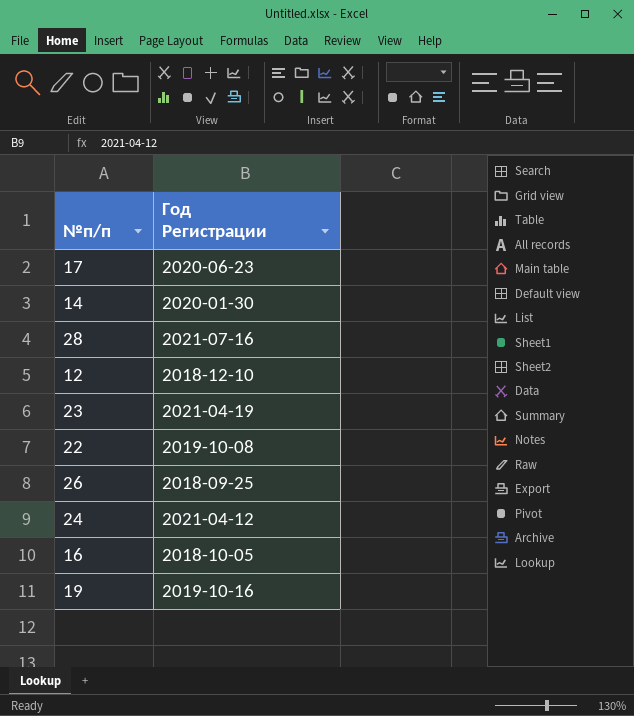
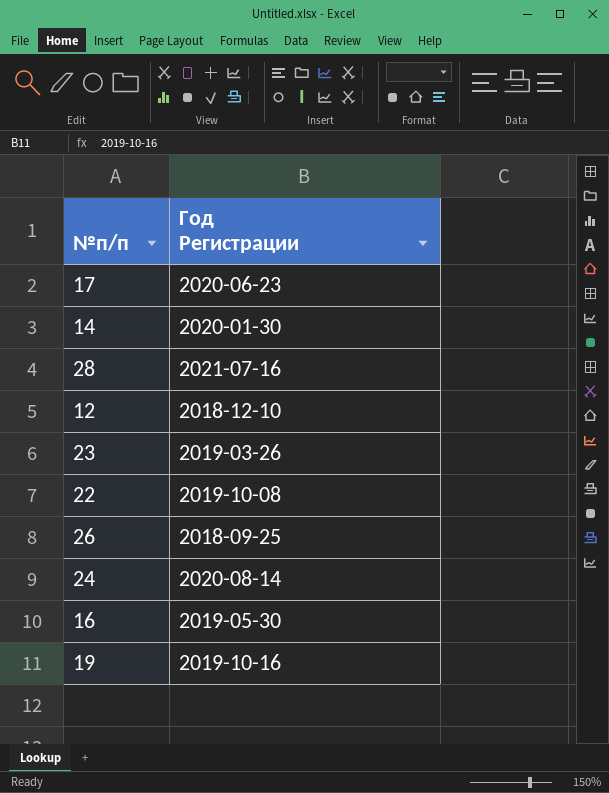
23 | Год Регистрации: 2021-04-19 -> 2019-03-26
24 | Год Регистрации: 2021-04-12 -> 2020-08-14
16 | Год Регистрации: 2018-10-05 -> 2019-05-30

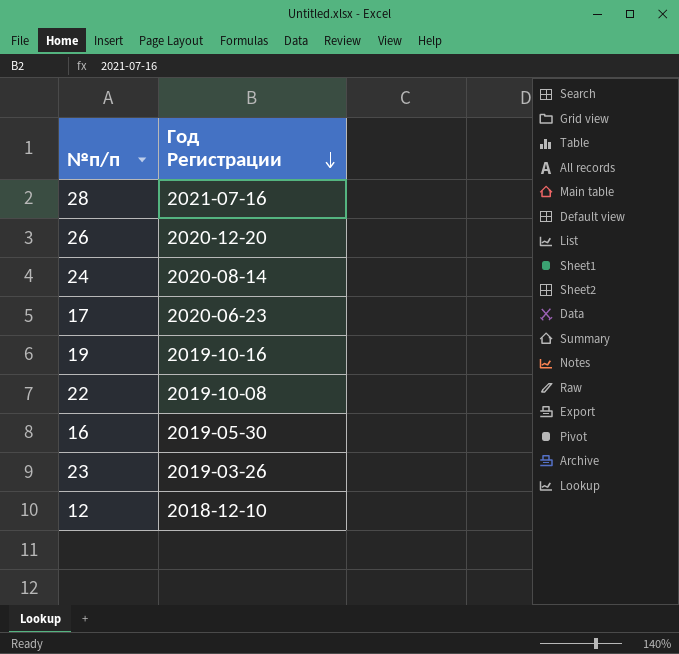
row order: none -> Год Регистрации descending
row 14: 2020-01-30 -> none
26 | Год Регистрации: 2018-09-25 -> 2020-12-20

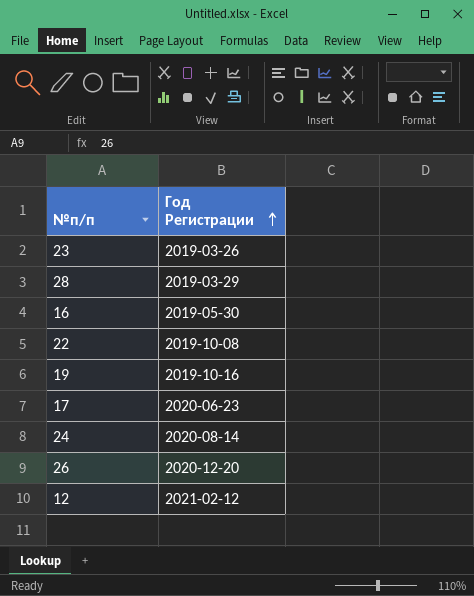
row order: Год Регистрации descending -> Год Регистрации ascending
28 | Год Регистрации: 2021-07-16 -> 2019-03-29
12 | Год Регистрации: 2018-12-10 -> 2021-02-12

